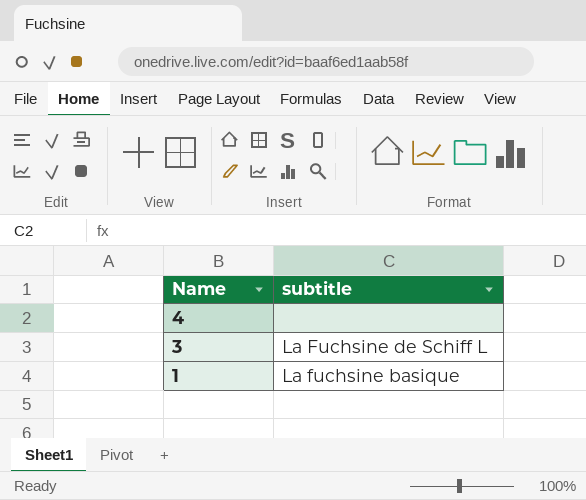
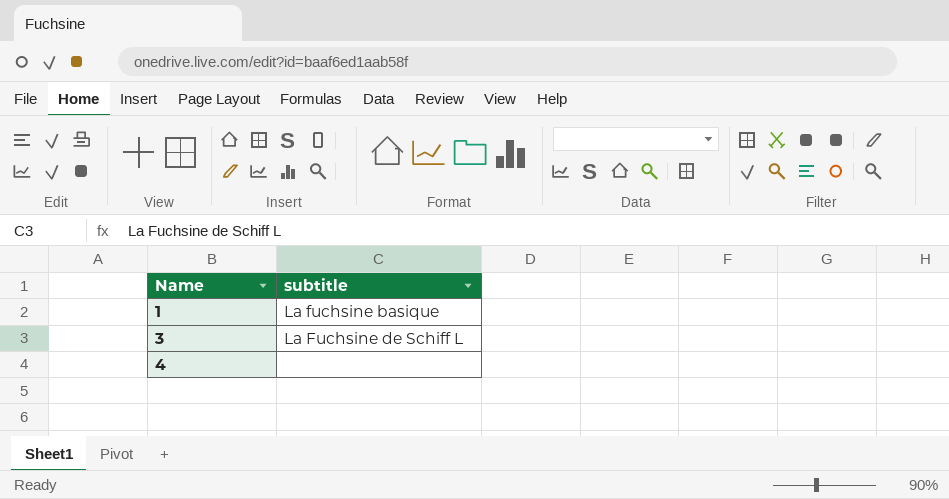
row order: Name descending -> Name ascending

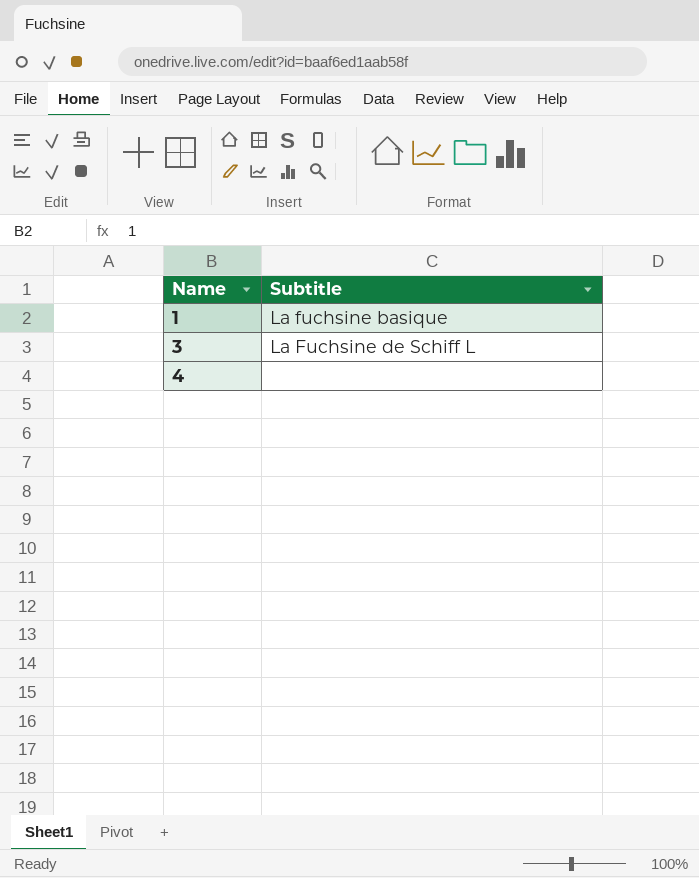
column name: subtitle -> Subtitle

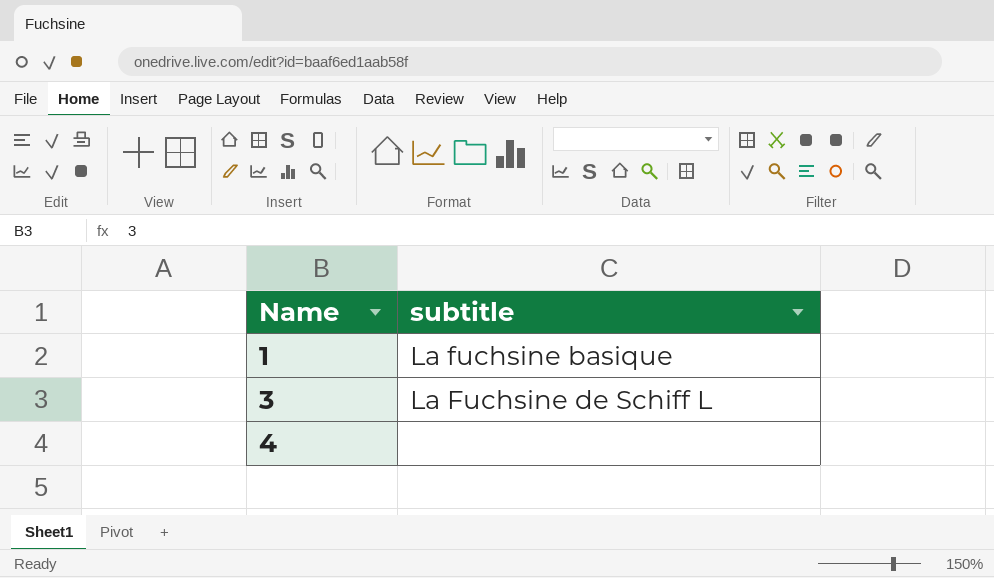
column name: Subtitle -> subtitle

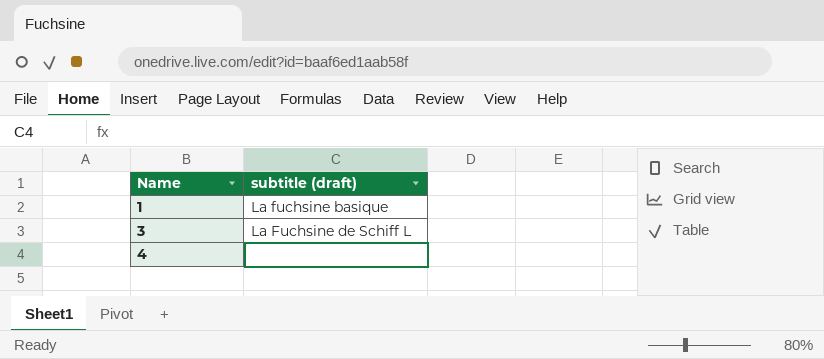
column name: subtitle -> subtitle (draft)

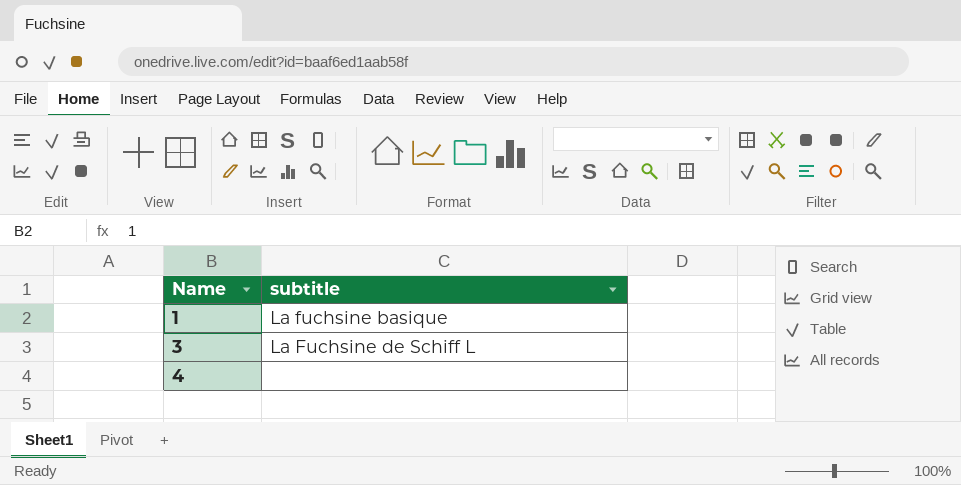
column name: subtitle (draft) -> subtitle

